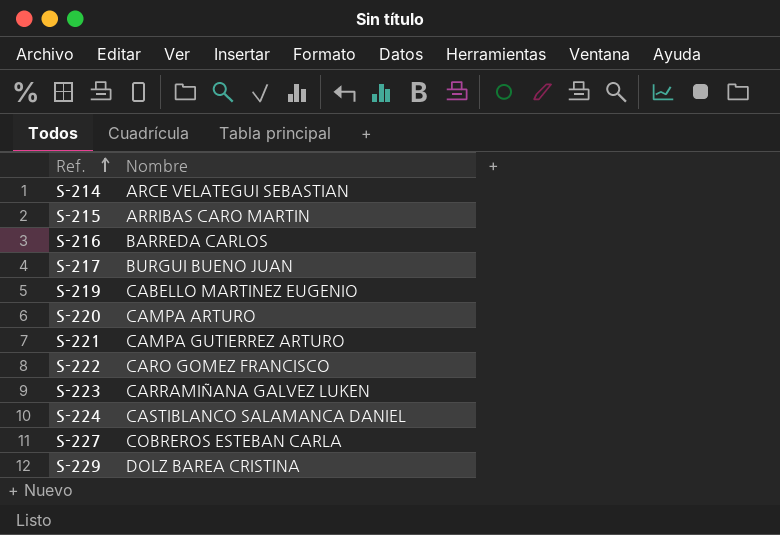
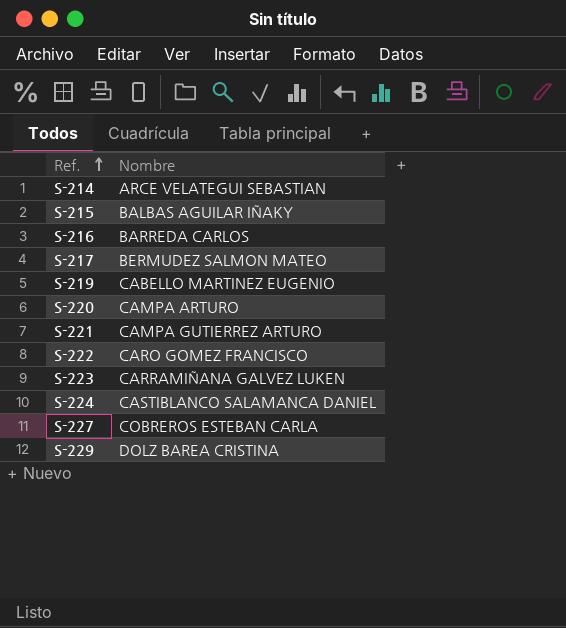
S-215 | Nombre: ARRIBAS CARO MARTIN -> BALBAS AGUILAR IÑAKY
S-217 | Nombre: BURGUI BUENO JUAN -> BERMUDEZ SALMON MATEO

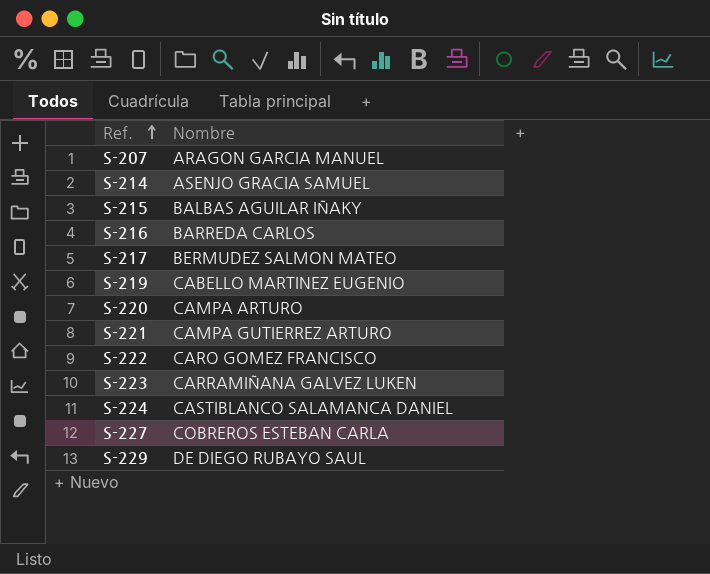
row S-207: none -> ARAGON GARCIA MANUEL
S-214 | Nombre: ARCE VELATEGUI SEBASTIAN -> ASENJO GRACIA SAMUEL
S-229 | Nombre: DOLZ BAREA CRISTINA -> DE DIEGO RUBAYO SAUL

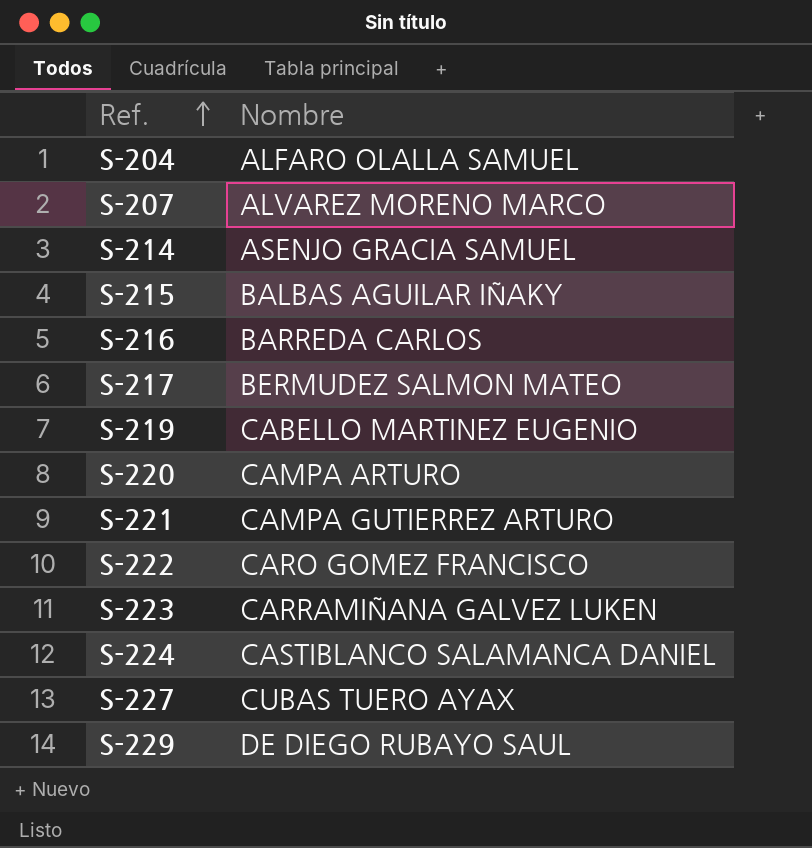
row S-204: none -> ALFARO OLALLA SAMUEL
S-207 | Nombre: ARAGON GARCIA MANUEL -> ALVAREZ MORENO MARCO
S-227 | Nombre: COBREROS ESTEBAN CARLA -> CUBAS TUERO AYAX

